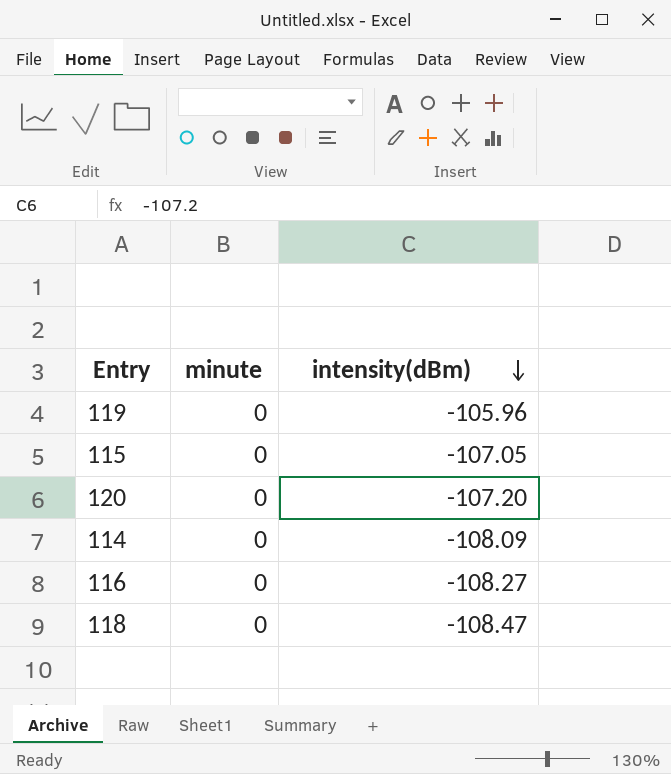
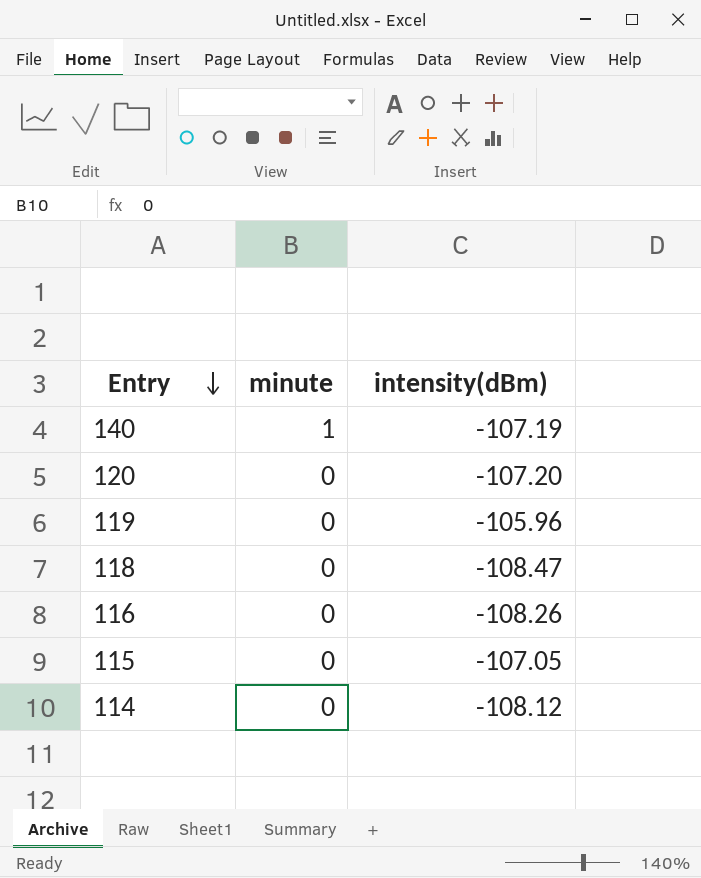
row order: intensity(dBm) descending -> Entry descending
row 140: none -> 1 | -107.19
116 | intensity(dBm): -108.27 -> -108.26
114 | intensity(dBm): -108.09 -> -108.12

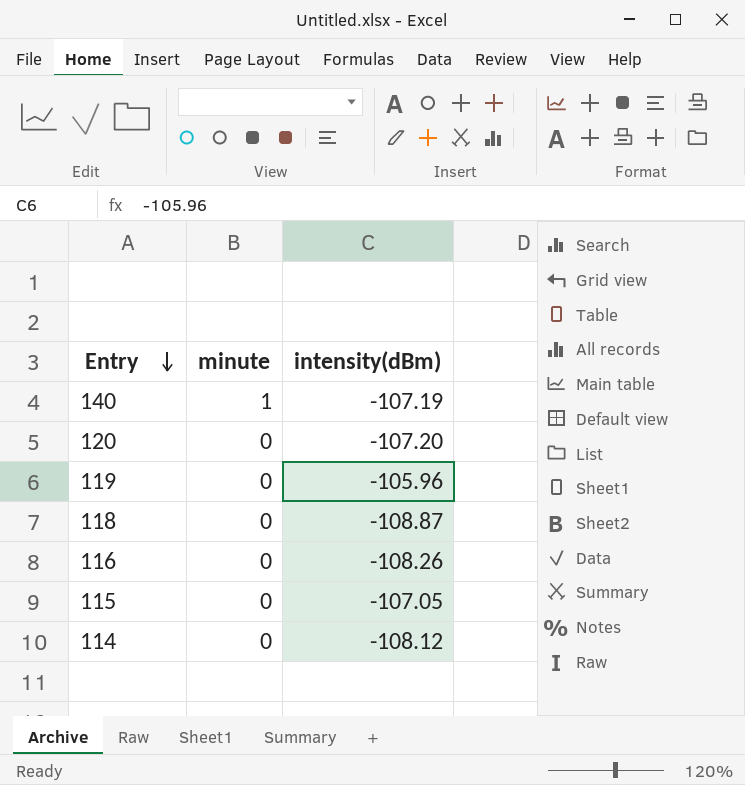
118 | intensity(dBm): -108.47 -> -108.87

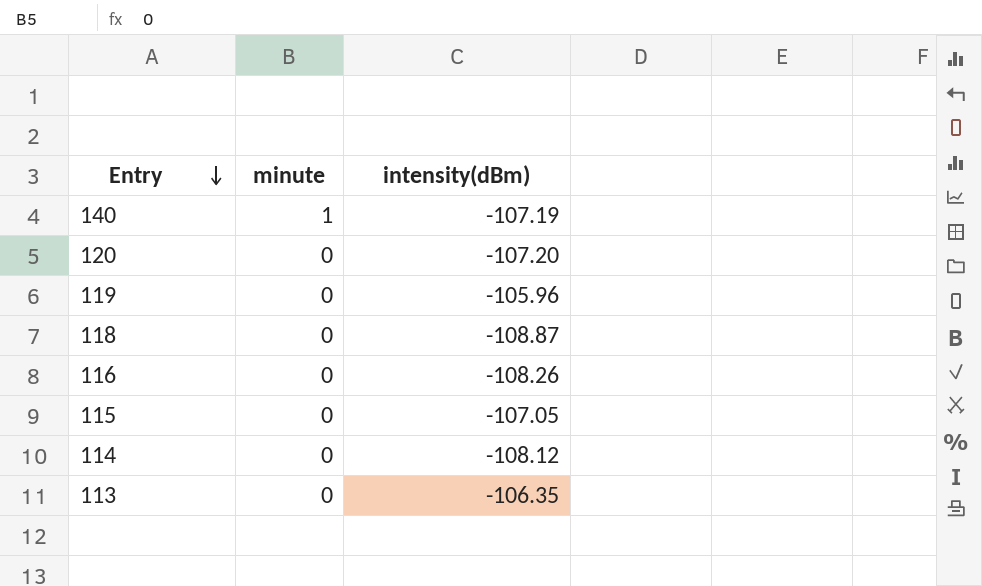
row 113: none -> 0 | -106.35

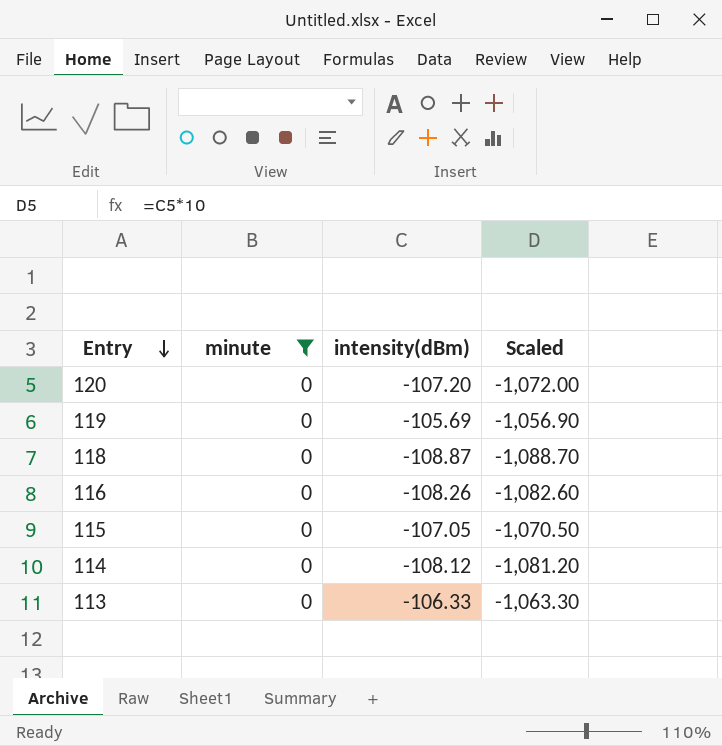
filter: none -> minute = 0
column Scaled | formula: none -> [intensity(dBm)] * 10
119 | intensity(dBm): -105.96 -> -105.69
113 | intensity(dBm): -106.35 -> -106.33

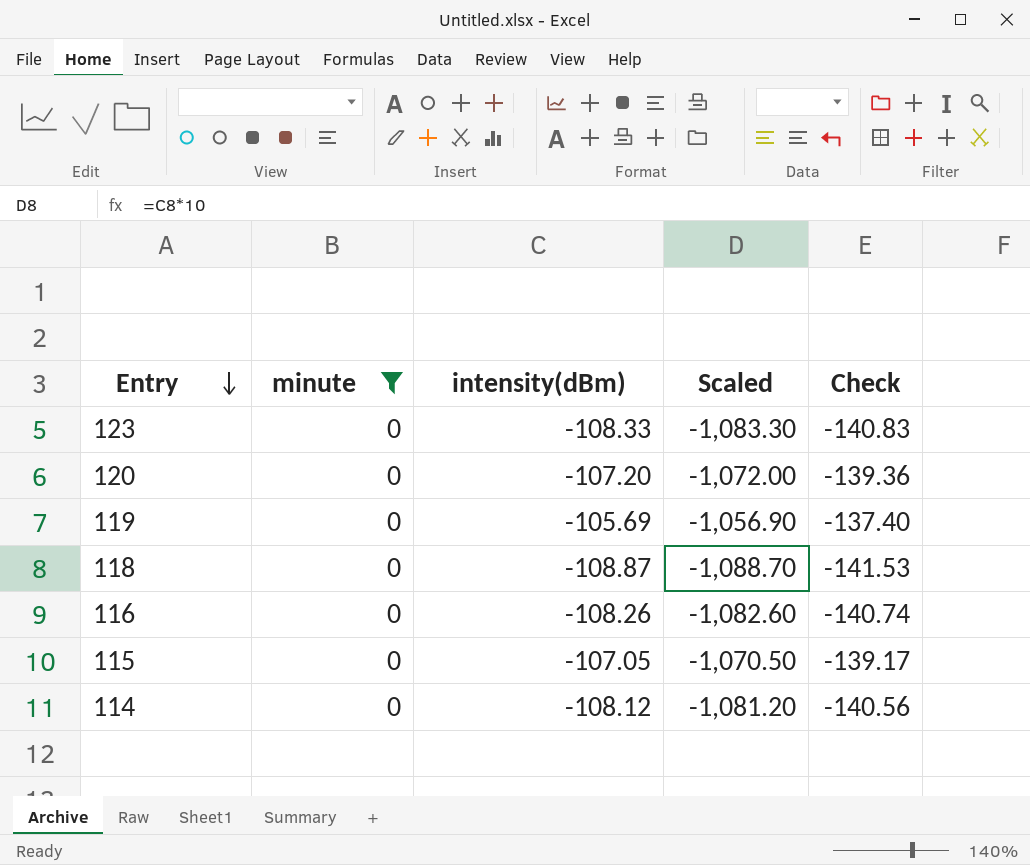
column Check | formula: none -> [intensity(dBm)] * 1.3
row 113: 0 | -106.33 | -1,063.30 -> none
row 123: none -> 0 | -108.33 | -1,083.30 | -140.83

